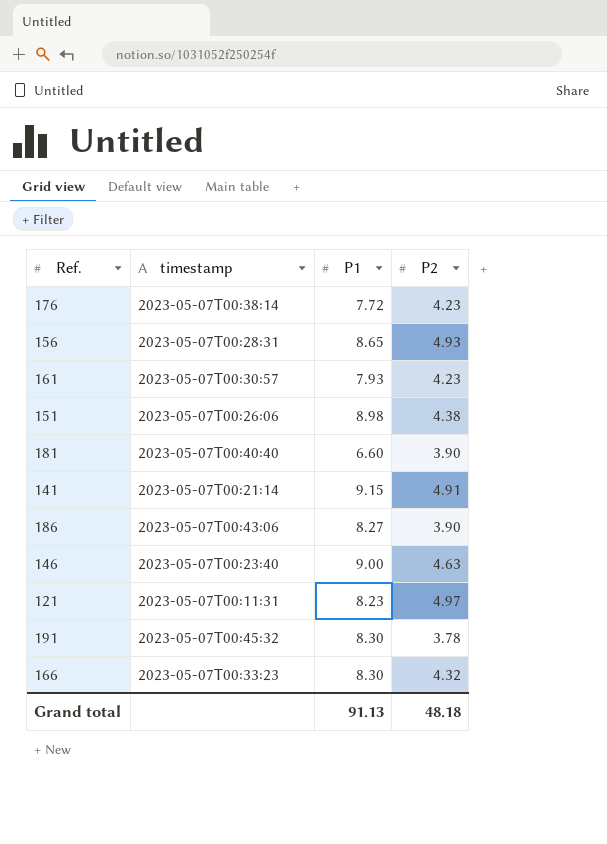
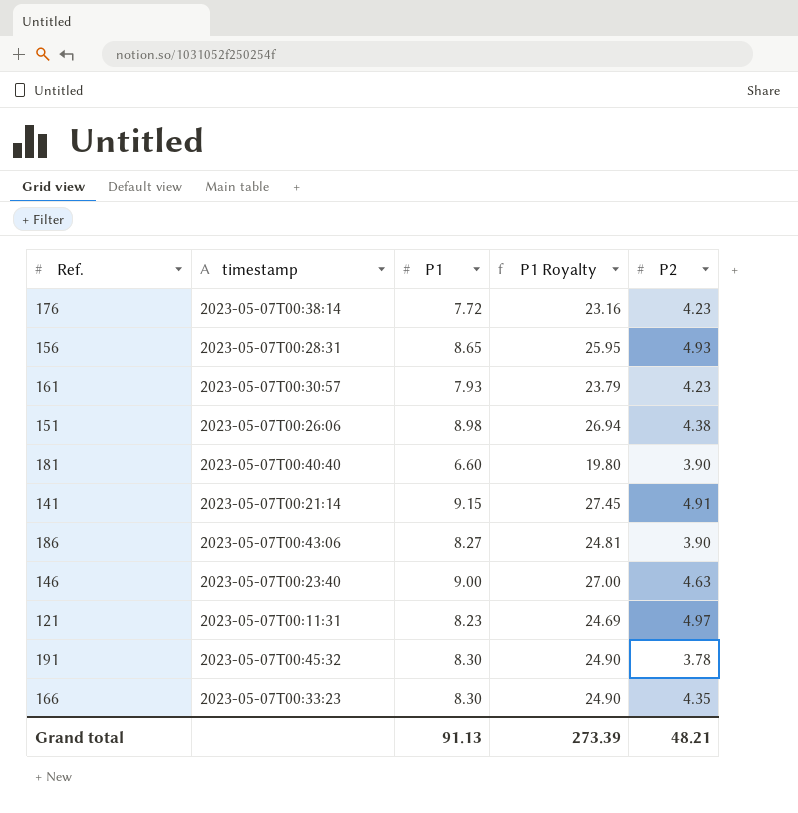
column P1 Royalty | formula: none -> [P1] * 3
166 | P2: 4.32 -> 4.35
Grand total | P2: 48.18 -> 48.21

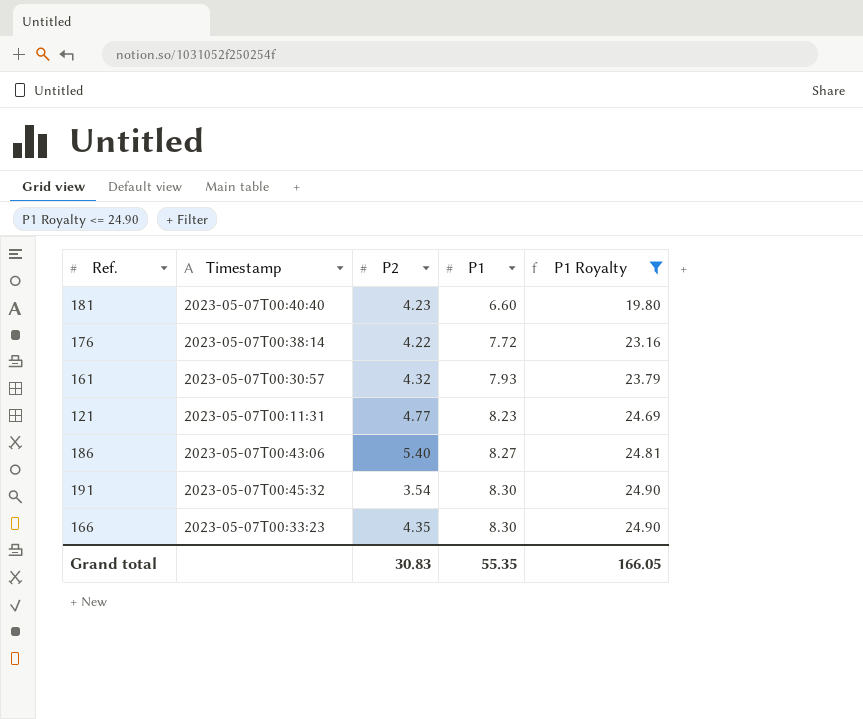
filter: none -> P1 Royalty <= 24.90
row order: none -> P1 ascending
column name: timestamp -> Timestamp
column P2 | position: 5 -> 3
181 | P2: 3.90 -> 4.23
176 | P2: 4.23 -> 4.22
161 | P2: 4.23 -> 4.32
121 | P2: 4.97 -> 4.77
186 | P2: 3.90 -> 5.40
191 | P2: 3.78 -> 3.54
Grand total | P2: 48.21 -> 30.83
Grand total | P1: 91.13 -> 55.35
Grand total | P1 Royalty: 273.39 -> 166.05

